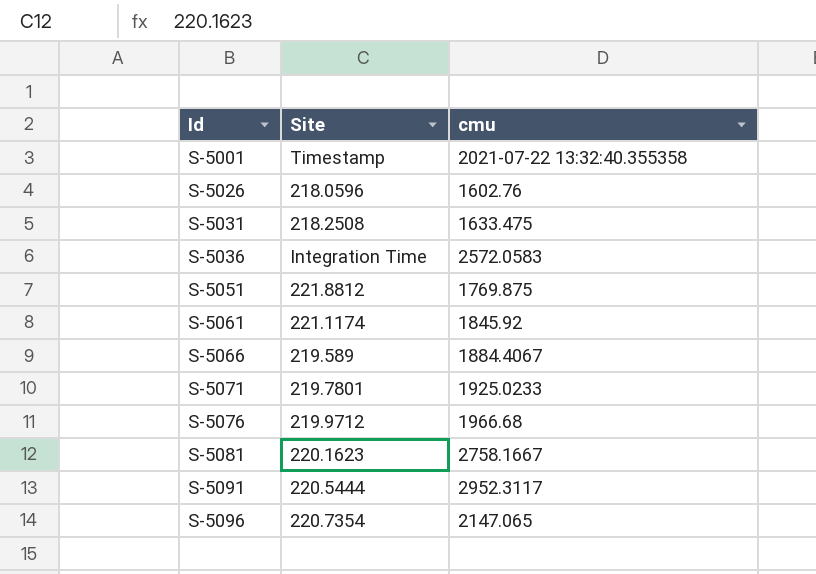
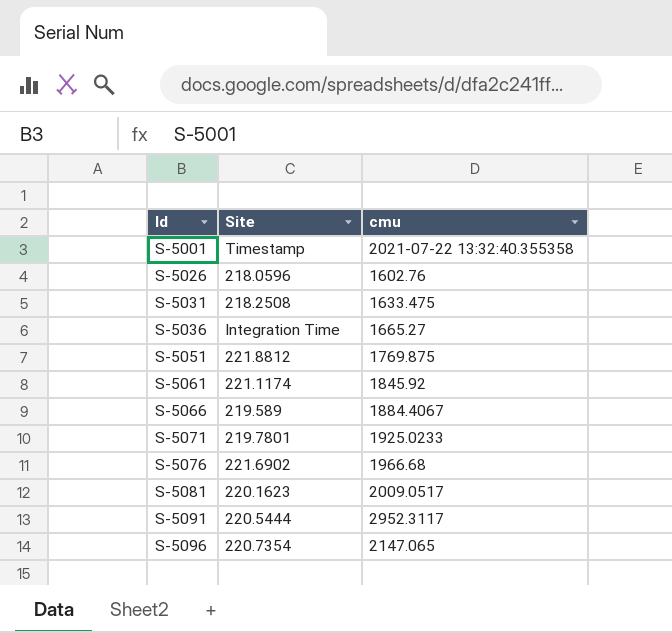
S-5036 | cmu: 2572.0583 -> 1665.27
S-5076 | Site: 219.9712 -> 221.6902
S-5081 | cmu: 2758.1667 -> 2009.0517

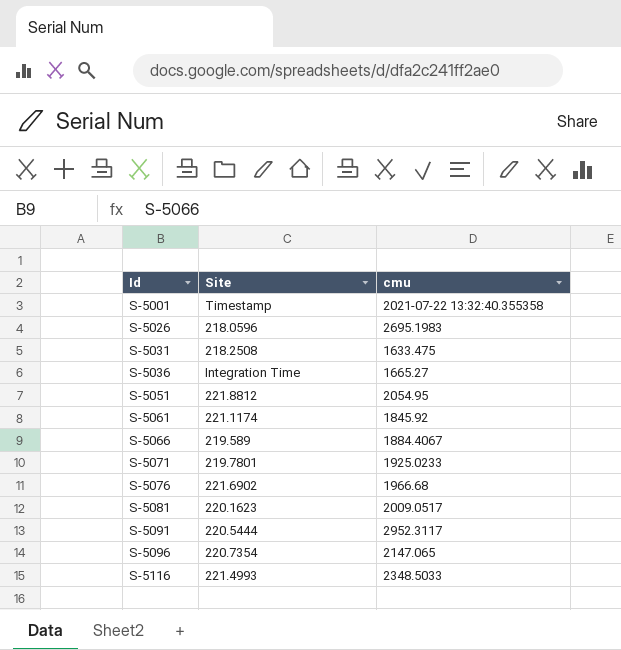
S-5026 | cmu: 1602.76 -> 2695.1983
S-5051 | cmu: 1769.875 -> 2054.95
row S-5116: none -> 221.4993 | 2348.5033

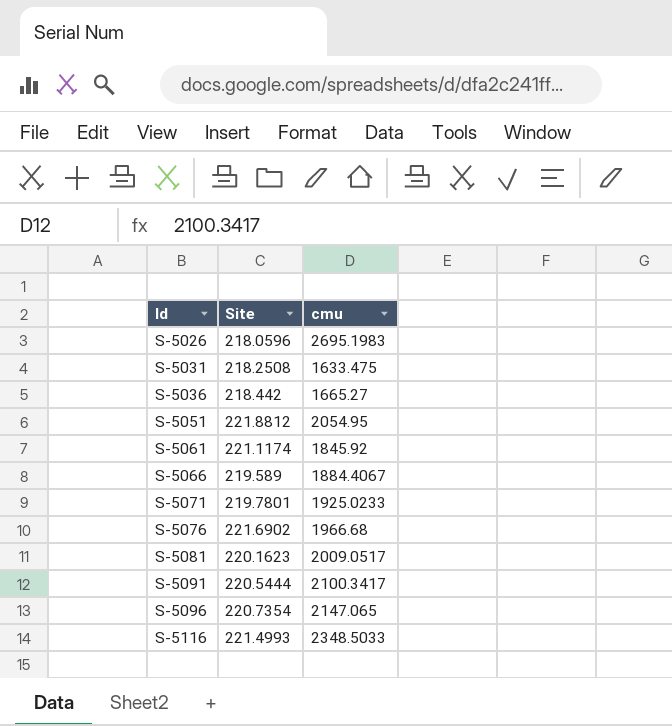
row S-5001: Timestamp | 2021-07-22 13:32:40.355358 -> none
S-5036 | Site: Integration Time -> 218.442
S-5091 | cmu: 2952.3117 -> 2100.3417

